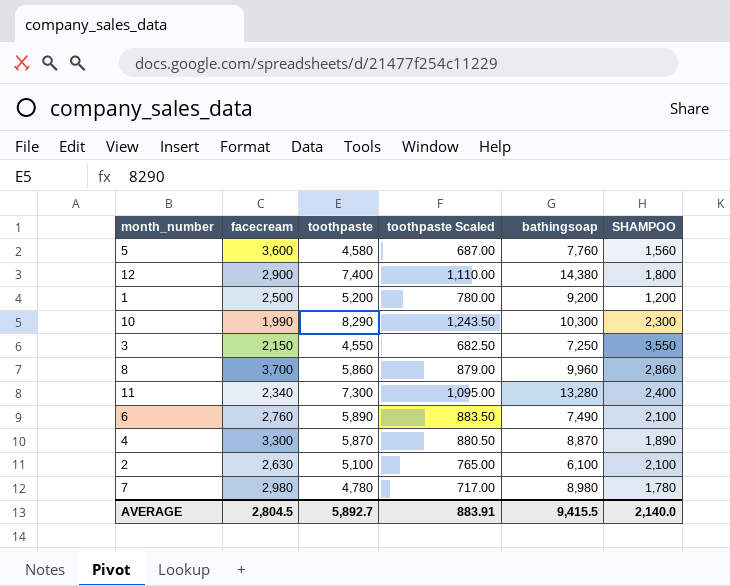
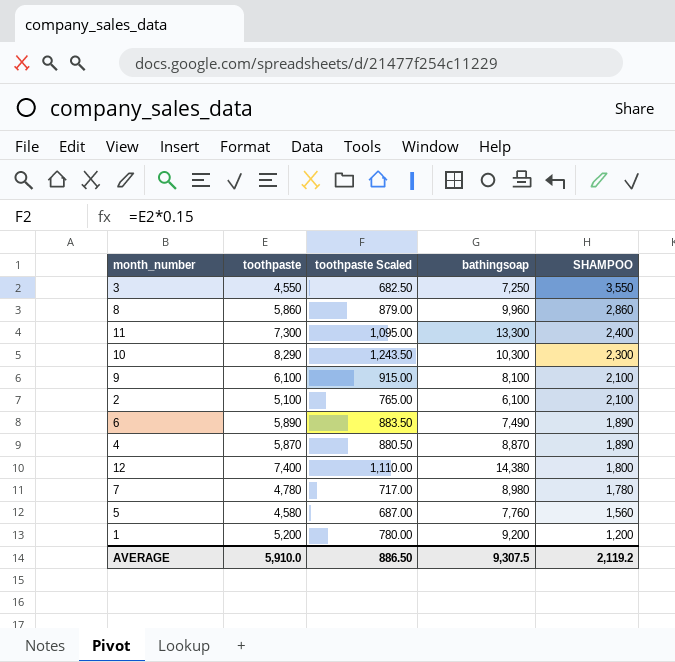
row order: none -> SHAMPOO descending
column facecream | position: 2 -> none
11 | bathingsoap: 13,280 -> 13,300
row 9: none -> 6,100 | 915.00 | 8,100 | 2,100
6 | SHAMPOO: 2,100 -> 1,890
AVERAGE | toothpaste: 5,892.7 -> 5,910.0
AVERAGE | toothpaste Scaled: 883.91 -> 886.50
AVERAGE | bathingsoap: 9,415.5 -> 9,307.5
AVERAGE | SHAMPOO: 2,140.0 -> 2,119.2

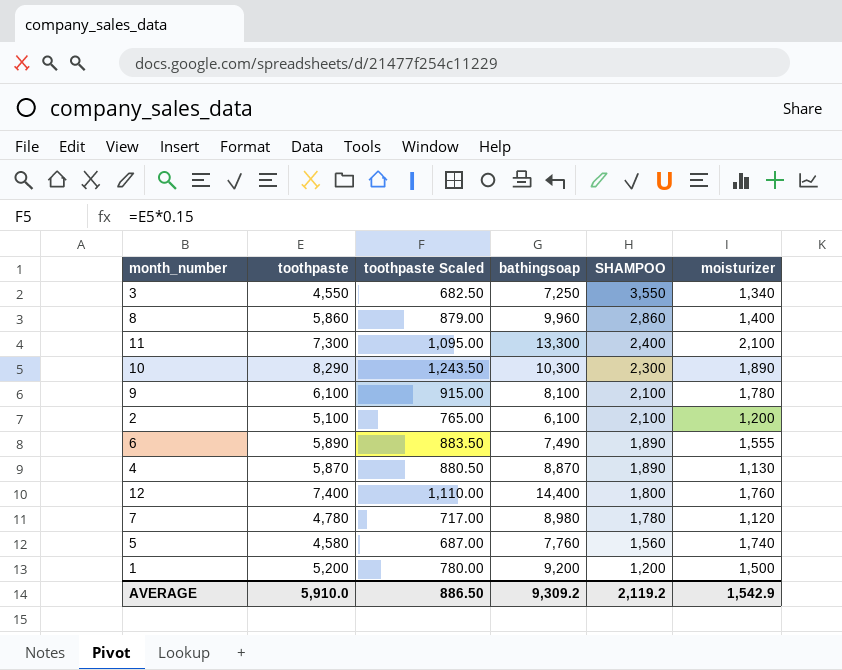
column moisturizer | position: none -> 6
12 | bathingsoap: 14,380 -> 14,400
AVERAGE | bathingsoap: 9,307.5 -> 9,309.2

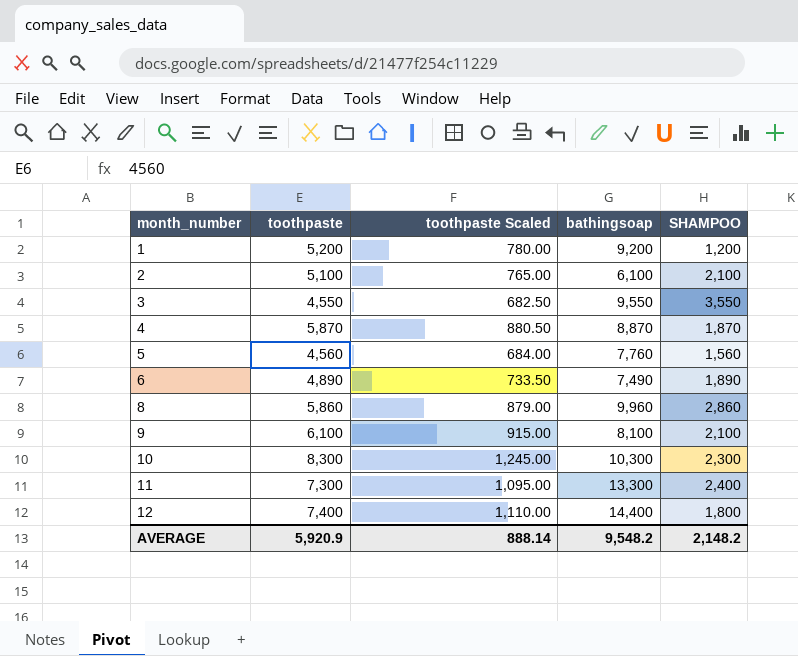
row order: SHAMPOO descending -> month_number ascending
column moisturizer | position: 6 -> none
row 7: 4,780 | 717.00 | 8,980 | 1,780 | 1,120 -> none
3 | bathingsoap: 7,250 -> 9,550
4 | SHAMPOO: 1,890 -> 1,870
5 | toothpaste: 4,580 -> 4,560
5 | toothpaste Scaled: 687.00 -> 684.00
6 | toothpaste: 5,890 -> 4,890
6 | toothpaste Scaled: 883.50 -> 733.50
10 | toothpaste: 8,290 -> 8,300
10 | toothpaste Scaled: 1,243.50 -> 1,245.00
AVERAGE | toothpaste: 5,910.0 -> 5,920.9
AVERAGE | toothpaste Scaled: 886.50 -> 888.14
AVERAGE | bathingsoap: 9,309.2 -> 9,548.2
AVERAGE | SHAMPOO: 2,119.2 -> 2,148.2

